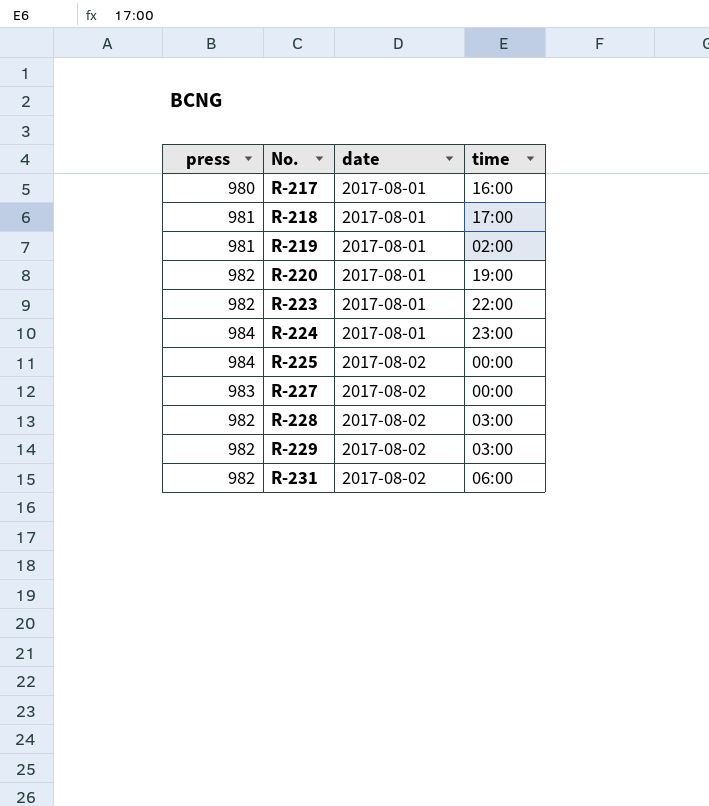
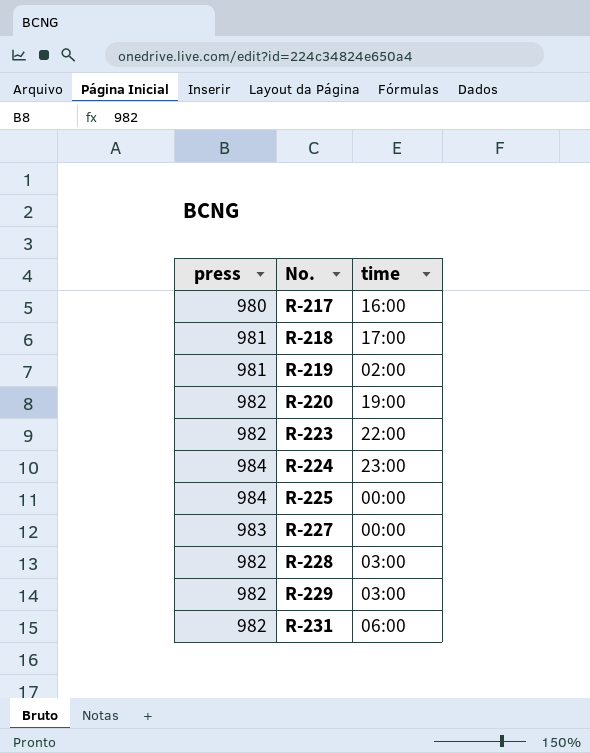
column date | position: 3 -> none

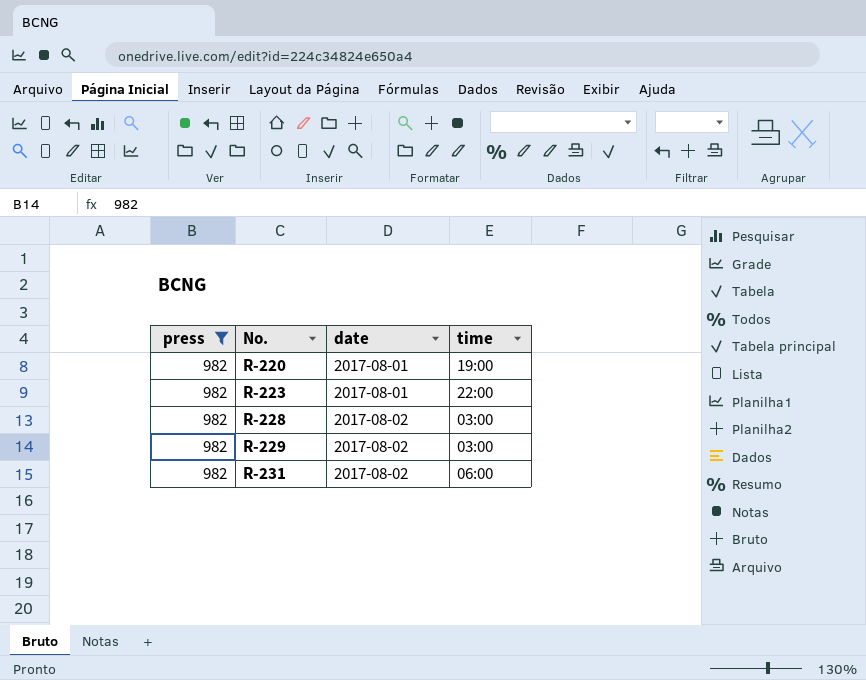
filter: none -> press = 982
column date | position: none -> 3

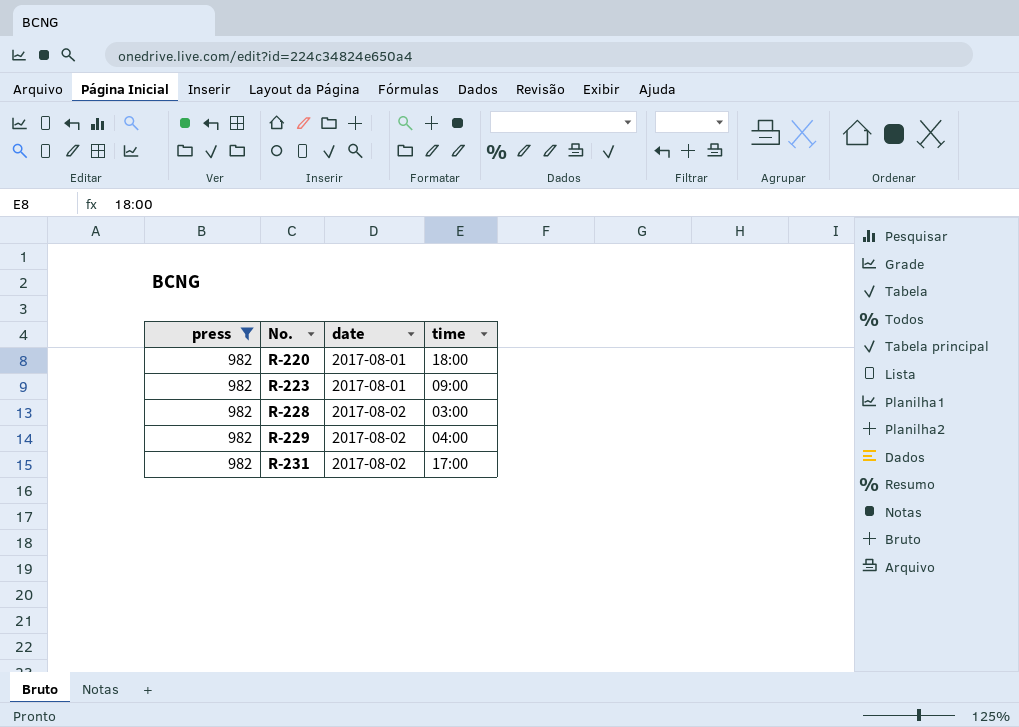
R-220 | time: 19:00 -> 18:00
R-223 | time: 22:00 -> 09:00
R-229 | time: 03:00 -> 04:00
R-231 | time: 06:00 -> 17:00

